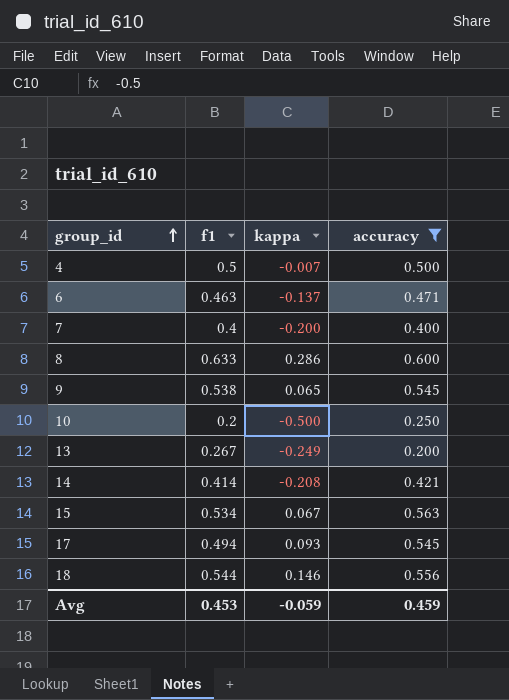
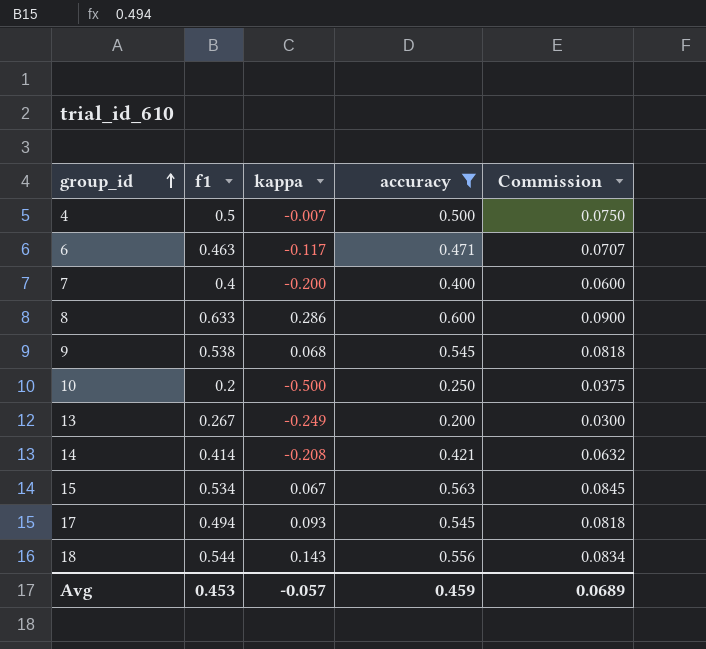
column Commission | formula: none -> [accuracy] * 0.15
6 | kappa: -0.137 -> -0.117
9 | kappa: 0.065 -> 0.068
18 | kappa: 0.146 -> 0.143
Avg | kappa: -0.059 -> -0.057

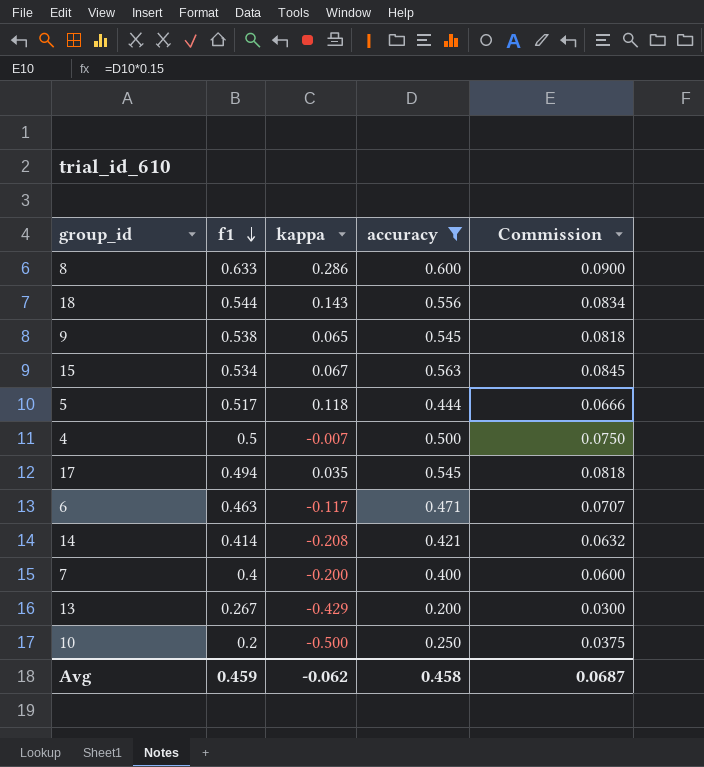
row order: group_id ascending -> f1 descending
9 | kappa: 0.068 -> 0.065
row 5: none -> 0.517 | 0.118 | 0.444 | 0.0666
17 | kappa: 0.093 -> 0.035
13 | kappa: -0.249 -> -0.429
Avg | f1: 0.453 -> 0.459
Avg | kappa: -0.057 -> -0.062
Avg | accuracy: 0.459 -> 0.458
Avg | Commission: 0.0689 -> 0.0687

